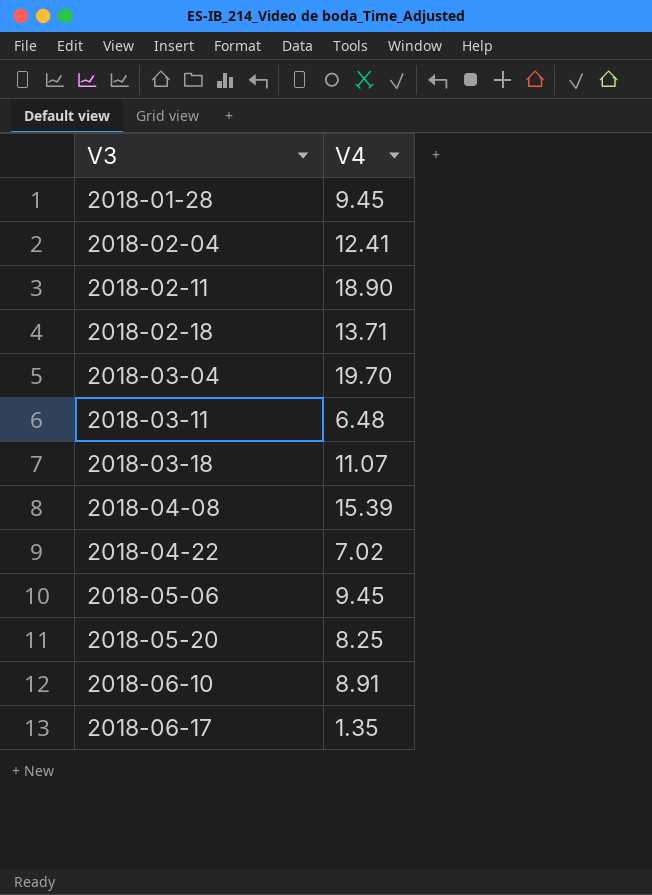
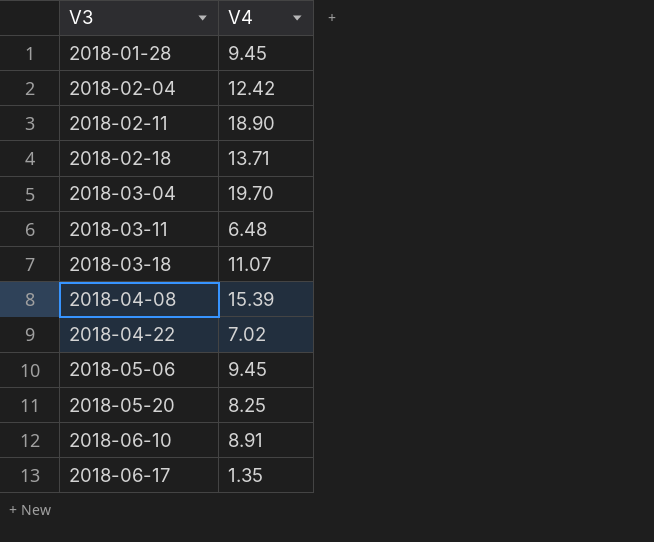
2018-02-04 | V4: 12.41 -> 12.42

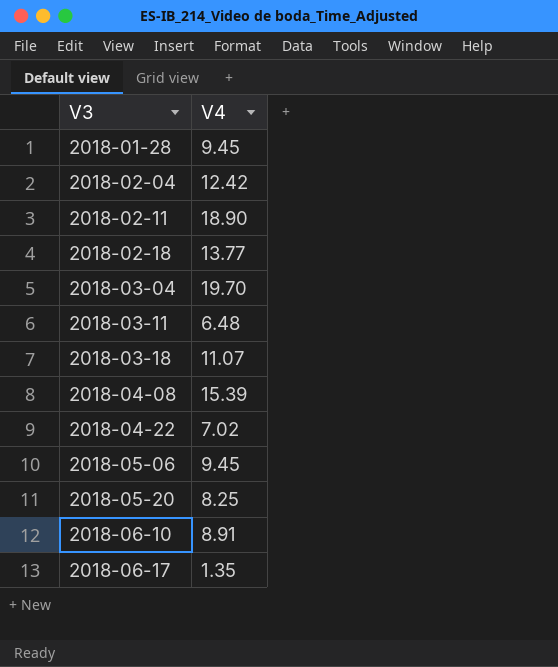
2018-02-18 | V4: 13.71 -> 13.77

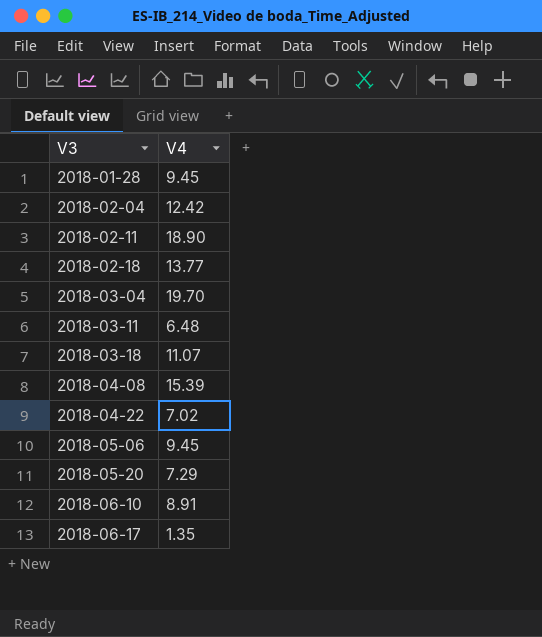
2018-05-20 | V4: 8.25 -> 7.29

